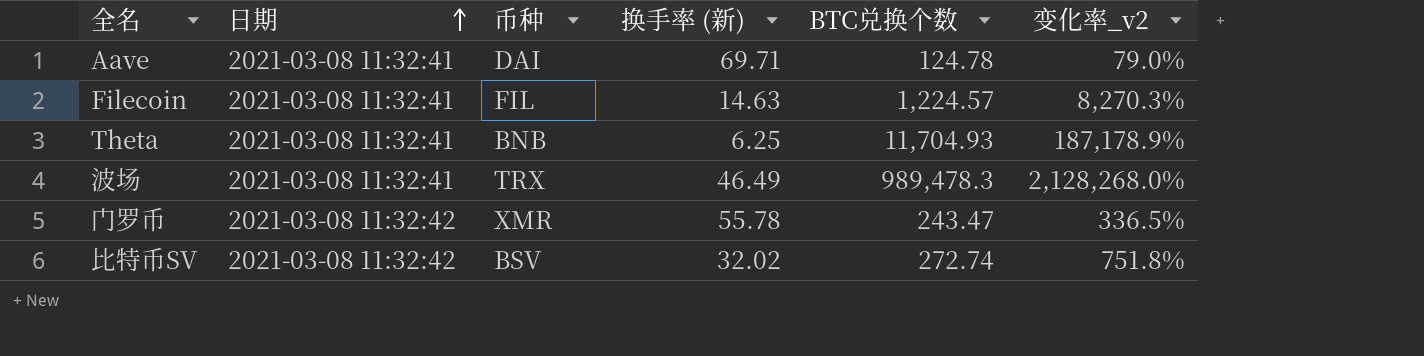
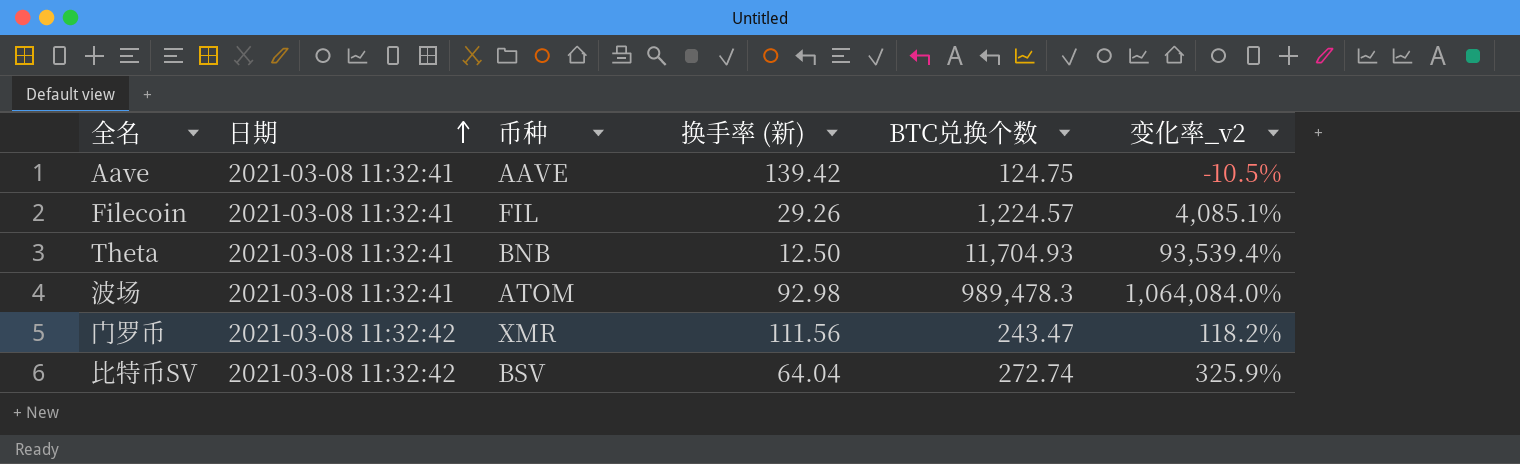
Aave | 币种: DAI -> AAVE
Aave | 换手率 (新): 69.71 -> 139.42
Aave | BTC兑换个数: 124.78 -> 124.75
Aave | 变化率_v2: 79.0% -> -10.5%
Filecoin | 换手率 (新): 14.63 -> 29.26
Filecoin | 变化率_v2: 8,270.3% -> 4,085.1%
Theta | 换手率 (新): 6.25 -> 12.50
Theta | 变化率_v2: 187,178.9% -> 93,539.4%
波场 | 币种: TRX -> ATOM
波场 | 换手率 (新): 46.49 -> 92.98
波场 | 变化率_v2: 2,128,268.0% -> 1,064,084.0%
门罗币 | 换手率 (新): 55.78 -> 111.56
门罗币 | 变化率_v2: 336.5% -> 118.2%
比特币SV | 换手率 (新): 32.02 -> 64.04
比特币SV | 变化率_v2: 751.8% -> 325.9%

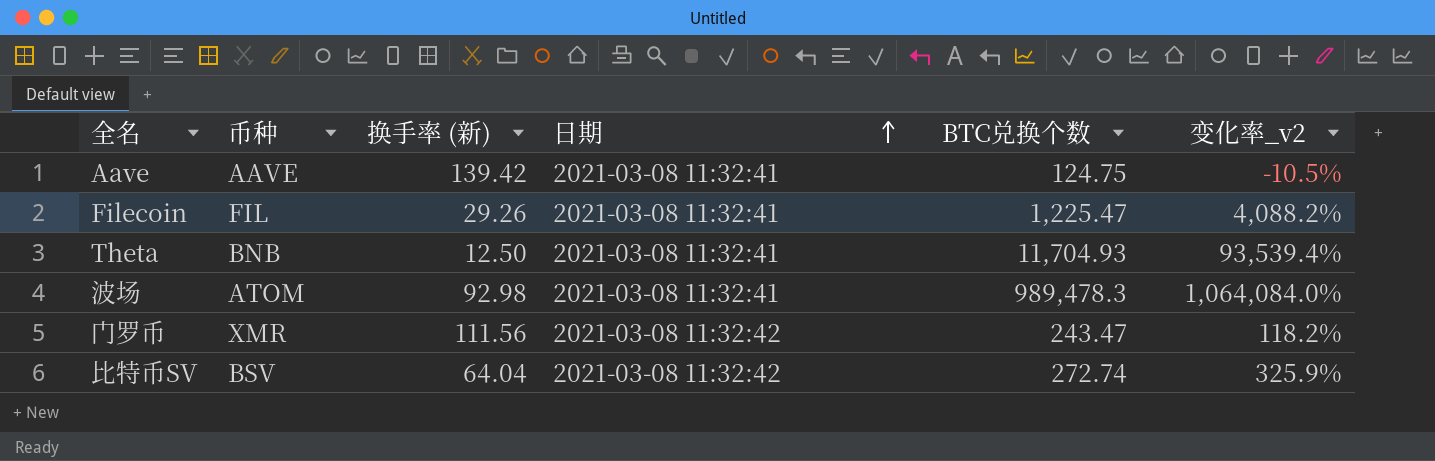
column 日期 | position: 2 -> 4
Filecoin | BTC兑换个数: 1,224.57 -> 1,225.47
Filecoin | 变化率_v2: 4,085.1% -> 4,088.2%

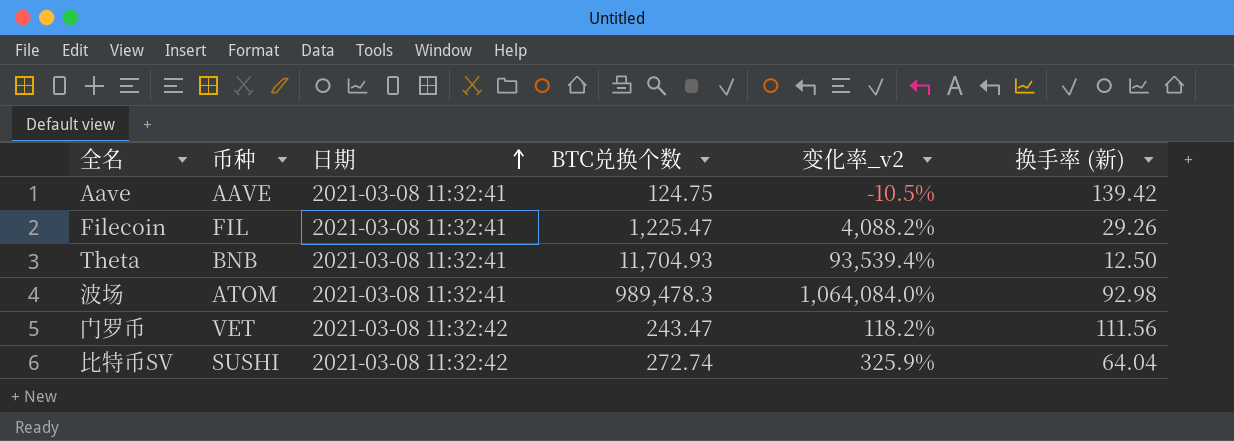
column 换手率 (新) | position: 3 -> 6
门罗币 | 币种: XMR -> VET
比特币SV | 币种: BSV -> SUSHI

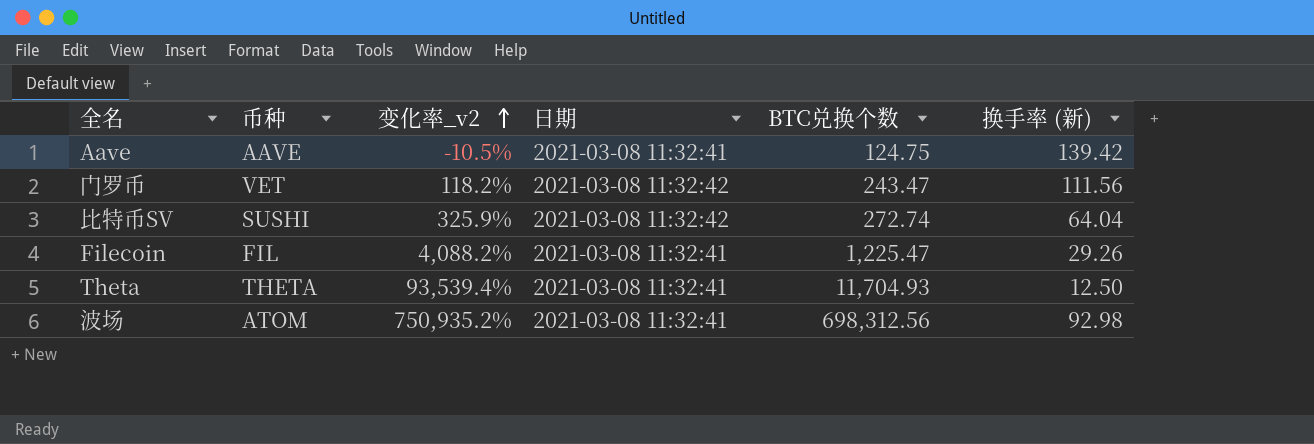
row order: 日期 ascending -> 变化率_v2 ascending
column 变化率_v2 | position: 5 -> 3
Theta | 币种: BNB -> THETA
波场 | 变化率_v2: 1,064,084.0% -> 750,935.2%
波场 | BTC兑换个数: 989,478.3 -> 698,312.56

